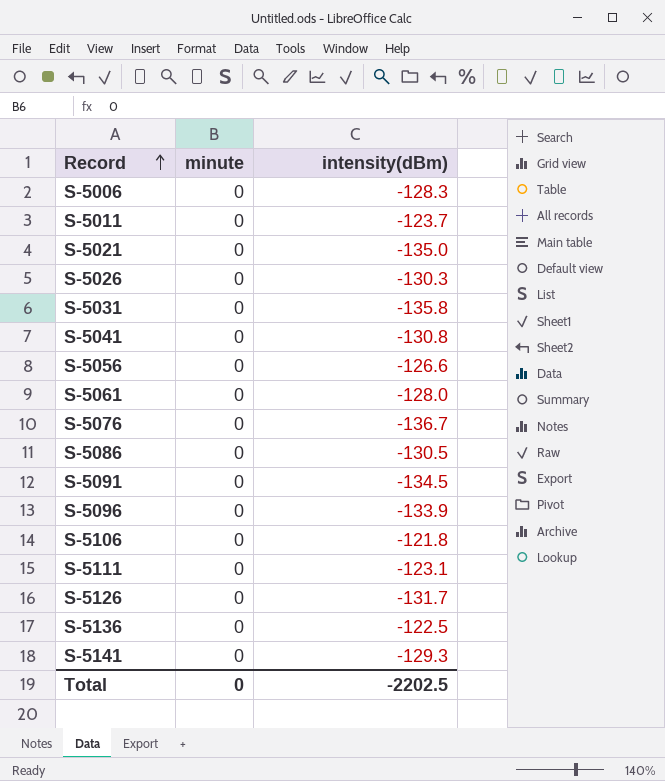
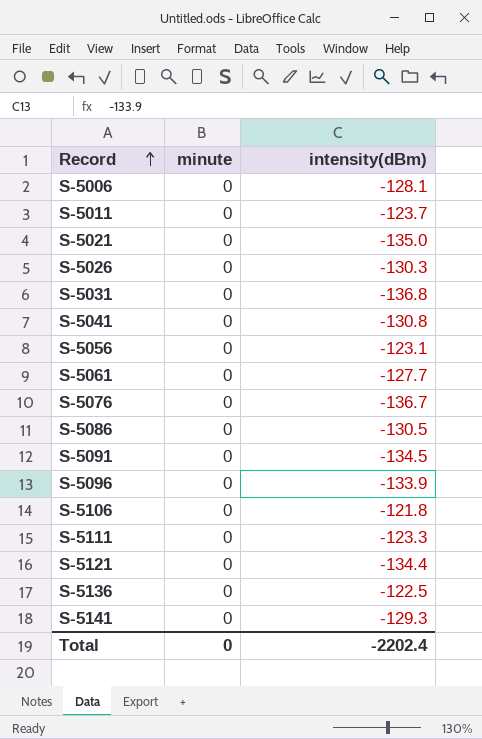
row S-5126: 0 | -131.7 -> none
S-5006 | intensity(dBm): -128.3 -> -128.1
S-5031 | intensity(dBm): -135.8 -> -136.8
S-5056 | intensity(dBm): -126.6 -> -123.1
S-5061 | intensity(dBm): -128.0 -> -127.7
S-5111 | intensity(dBm): -123.1 -> -123.3
row S-5121: none -> 0 | -134.4
Total | intensity(dBm): -2202.5 -> -2202.4

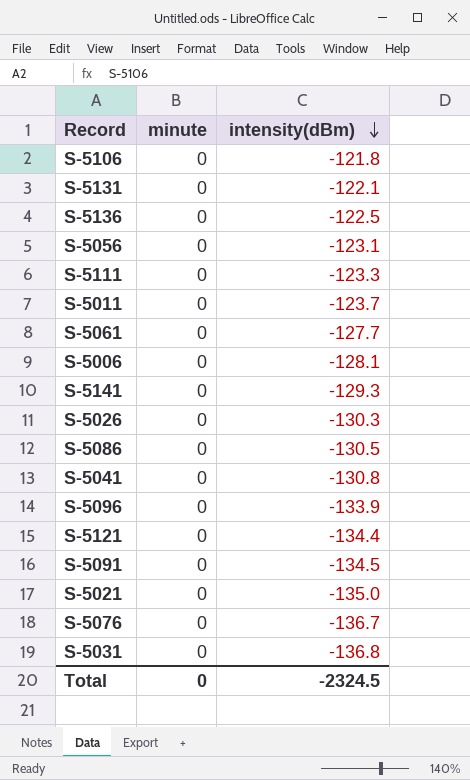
row order: Record ascending -> intensity(dBm) descending
row S-5131: none -> 0 | -122.1
Total | intensity(dBm): -2202.4 -> -2324.5

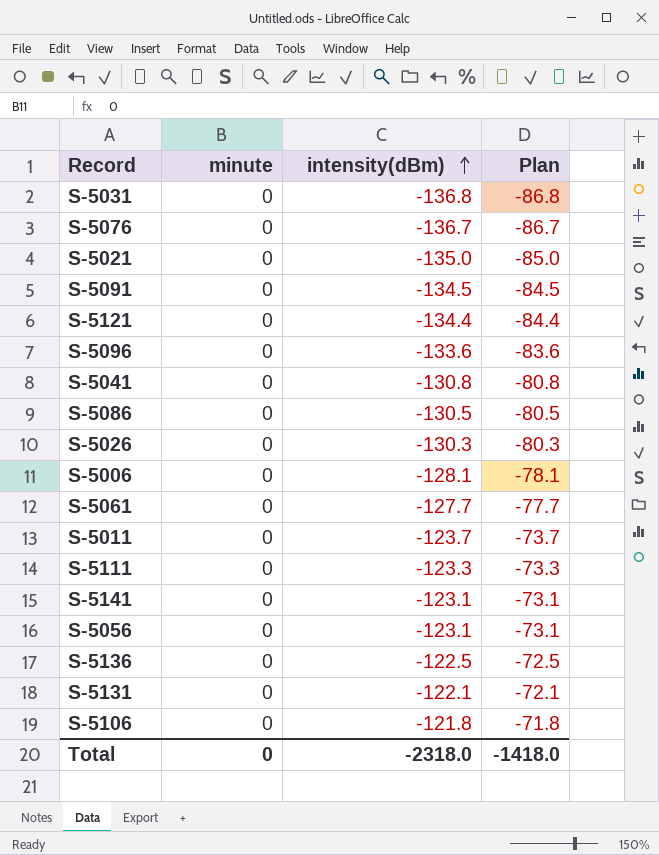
row order: intensity(dBm) descending -> intensity(dBm) ascending
column Plan | formula: none -> [intensity(dBm)] + 50
S-5096 | intensity(dBm): -133.9 -> -133.6
S-5141 | intensity(dBm): -129.3 -> -123.1
Total | intensity(dBm): -2324.5 -> -2318.0

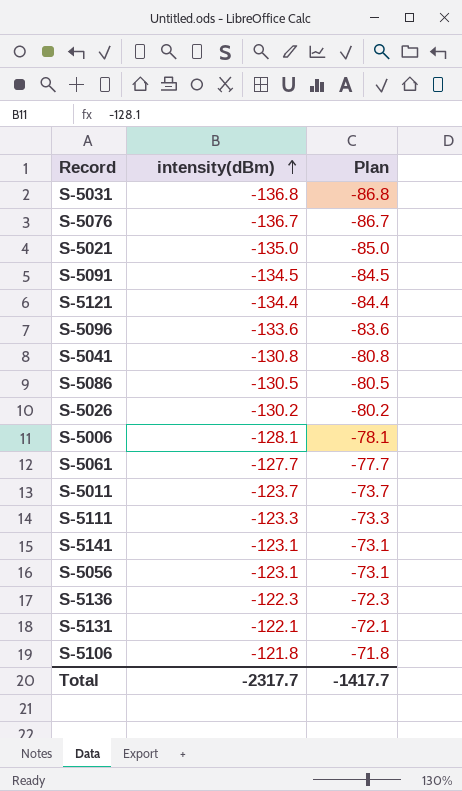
column minute | position: 2 -> none
S-5026 | intensity(dBm): -130.3 -> -130.2
S-5026 | Plan: -80.3 -> -80.2
S-5136 | intensity(dBm): -122.5 -> -122.3
S-5136 | Plan: -72.5 -> -72.3
Total | intensity(dBm): -2318.0 -> -2317.7
Total | Plan: -1418.0 -> -1417.7

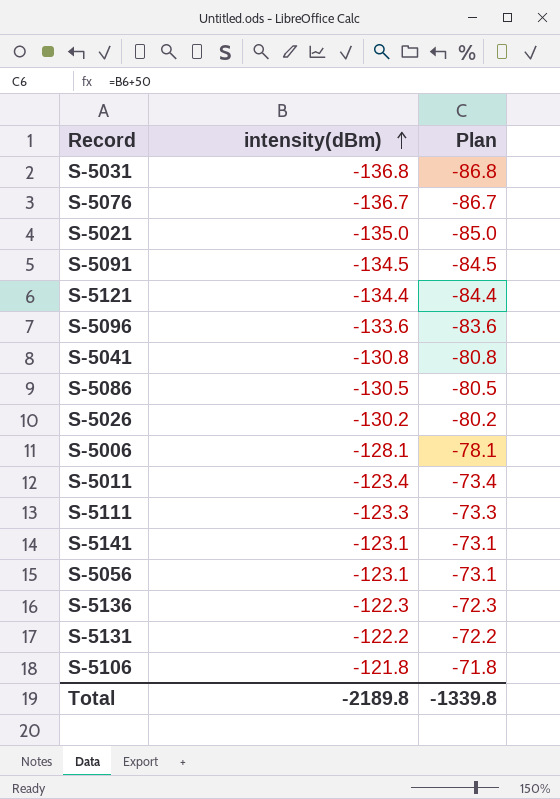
row S-5061: -127.7 | -77.7 -> none
S-5011 | intensity(dBm): -123.7 -> -123.4
S-5011 | Plan: -73.7 -> -73.4
S-5131 | intensity(dBm): -122.1 -> -122.2
S-5131 | Plan: -72.1 -> -72.2
Total | intensity(dBm): -2317.7 -> -2189.8
Total | Plan: -1417.7 -> -1339.8

